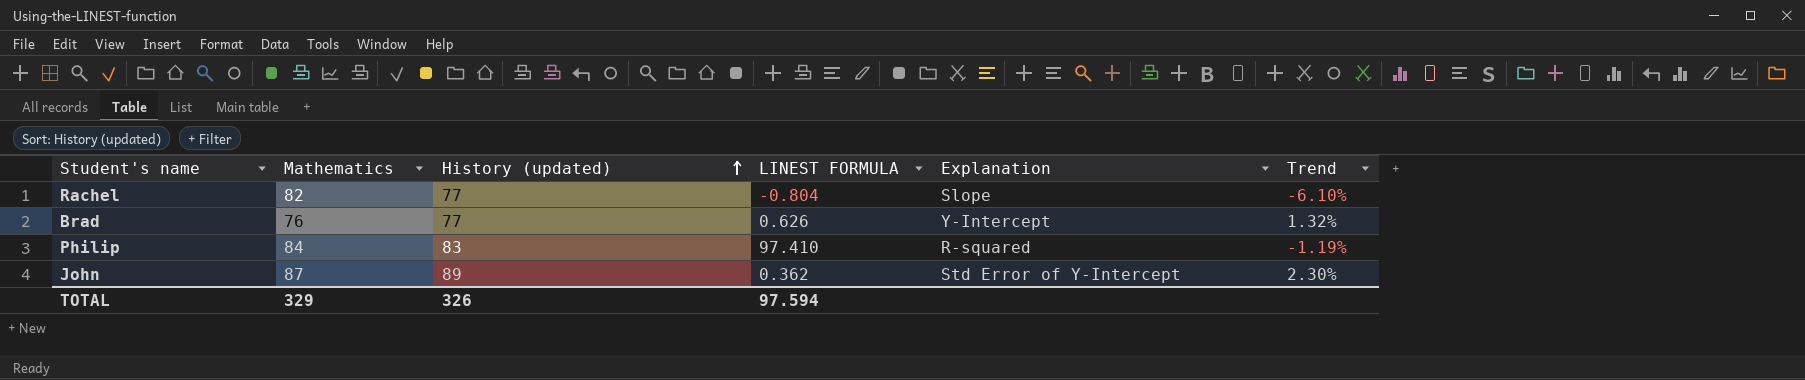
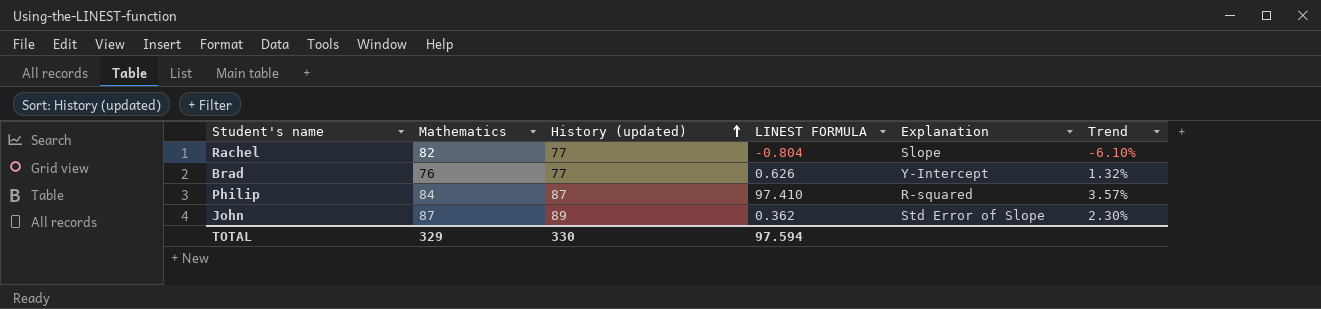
Philip | History (updated): 83 -> 87
Philip | Trend: -1.19% -> 3.57%
John | Explanation: Std Error of Y-Intercept -> Std Error of Slope
TOTAL | History (updated): 326 -> 330

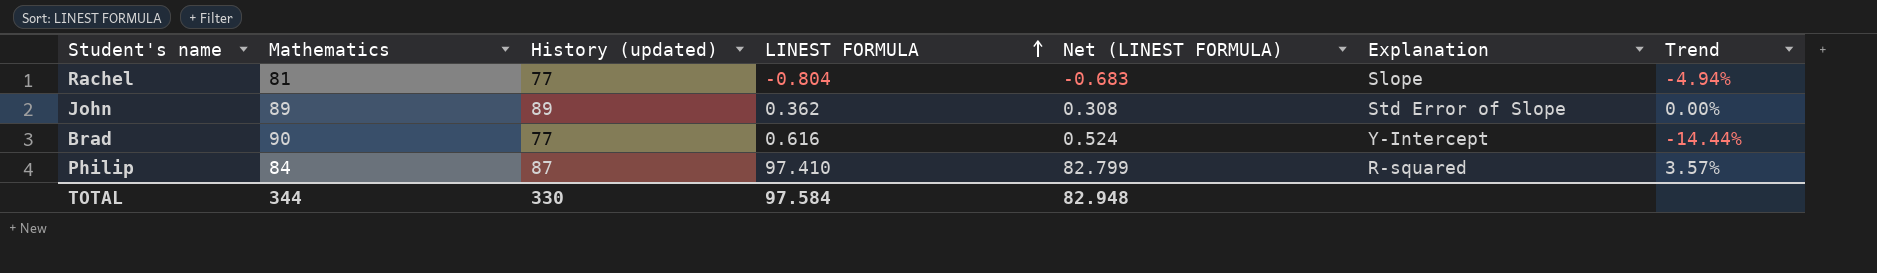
row order: History (updated) ascending -> LINEST FORMULA ascending
column Net (LINEST FORMULA) | formula: none -> [LINEST FORMULA] * 0.85
Rachel | Mathematics: 82 -> 81
Rachel | Trend: -6.10% -> -4.94%
John | Mathematics: 87 -> 89
John | Trend: 2.30% -> 0.00%
Brad | Mathematics: 76 -> 90
Brad | LINEST FORMULA: 0.626 -> 0.616
Brad | Trend: 1.32% -> -14.44%
TOTAL | Mathematics: 329 -> 344
TOTAL | LINEST FORMULA: 97.594 -> 97.584

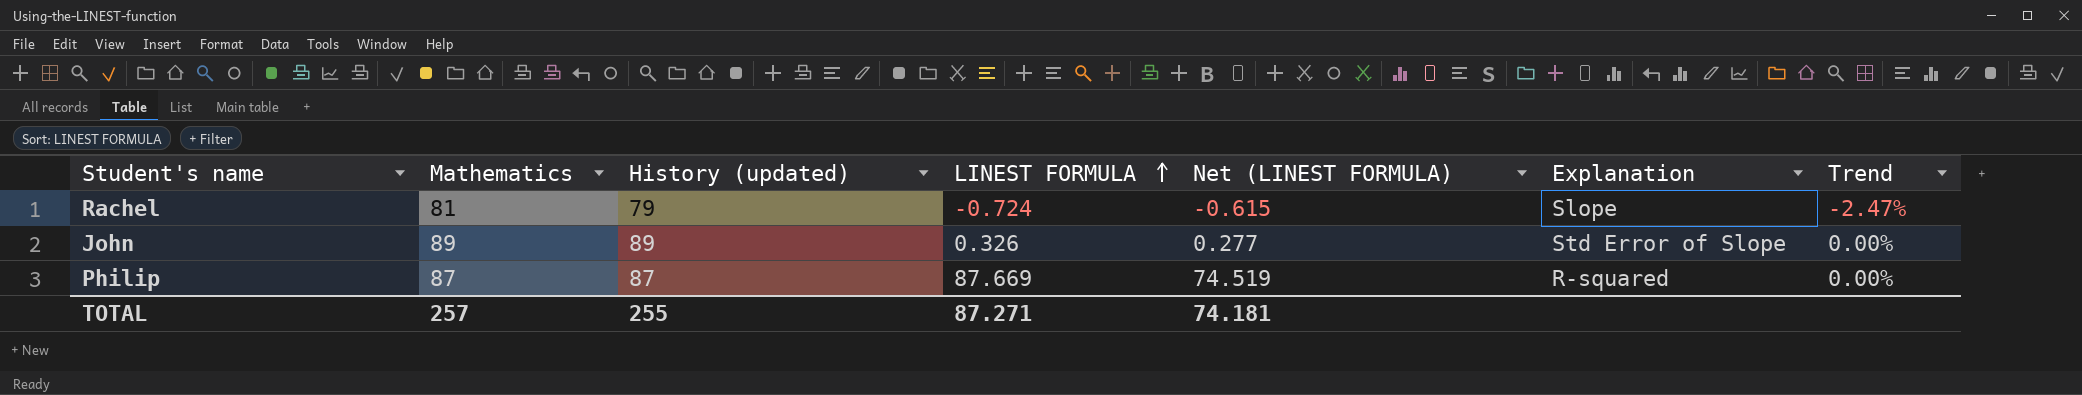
row Brad: 90 | 77 | 0.616 | 0.524 | Y-Intercept | -14.44% -> none
Rachel | History (updated): 77 -> 79
Rachel | LINEST FORMULA: -0.804 -> -0.724
Rachel | Net (LINEST FORMULA): -0.683 -> -0.615
Rachel | Trend: -4.94% -> -2.47%
John | LINEST FORMULA: 0.362 -> 0.326
John | Net (LINEST FORMULA): 0.308 -> 0.277
Philip | Mathematics: 84 -> 87
Philip | LINEST FORMULA: 97.410 -> 87.669
Philip | Net (LINEST FORMULA): 82.799 -> 74.519
Philip | Trend: 3.57% -> 0.00%
TOTAL | Mathematics: 344 -> 257
TOTAL | History (updated): 330 -> 255
TOTAL | LINEST FORMULA: 97.584 -> 87.271
TOTAL | Net (LINEST FORMULA): 82.948 -> 74.181

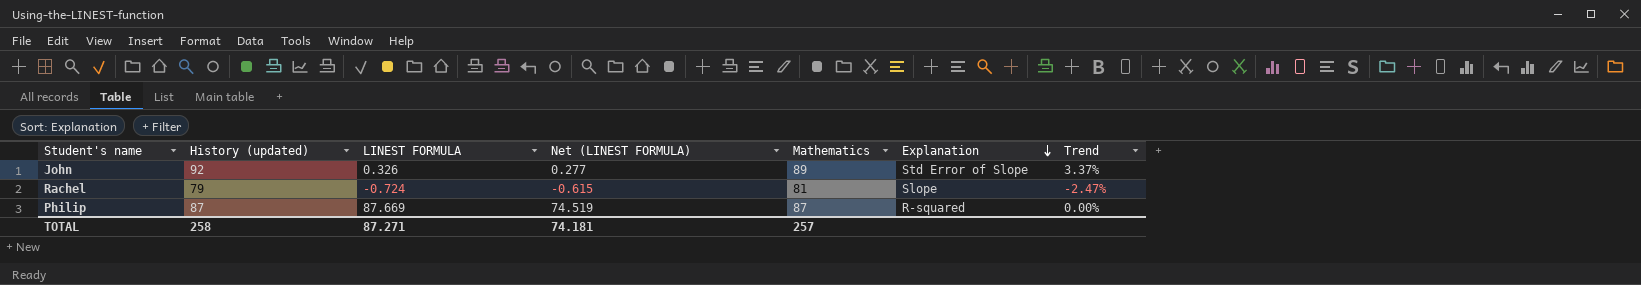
row order: LINEST FORMULA ascending -> Explanation descending
column Mathematics | position: 2 -> 5
John | History (updated): 89 -> 92
John | Trend: 0.00% -> 3.37%
TOTAL | History (updated): 255 -> 258

